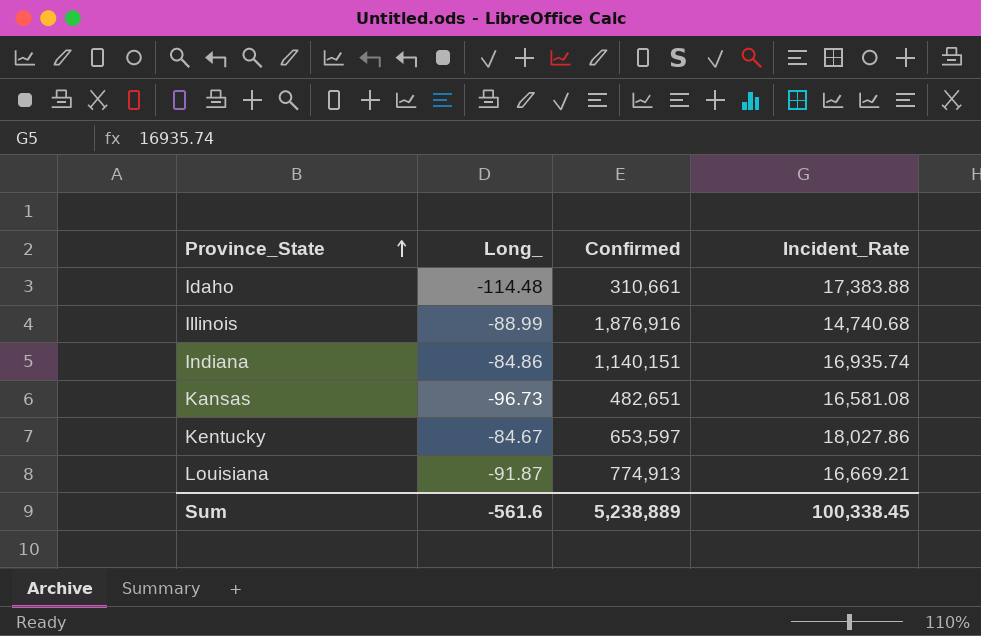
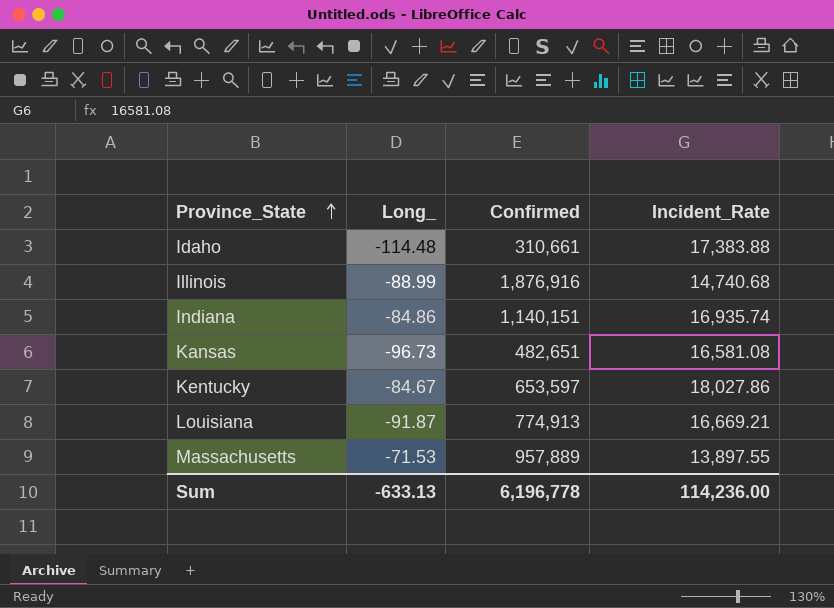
row Massachusetts: none -> -71.53 | 957,889 | 13,897.55
Sum | Long_: -561.6 -> -633.13
Sum | Confirmed: 5,238,889 -> 6,196,778
Sum | Incident_Rate: 100,338.45 -> 114,236.00

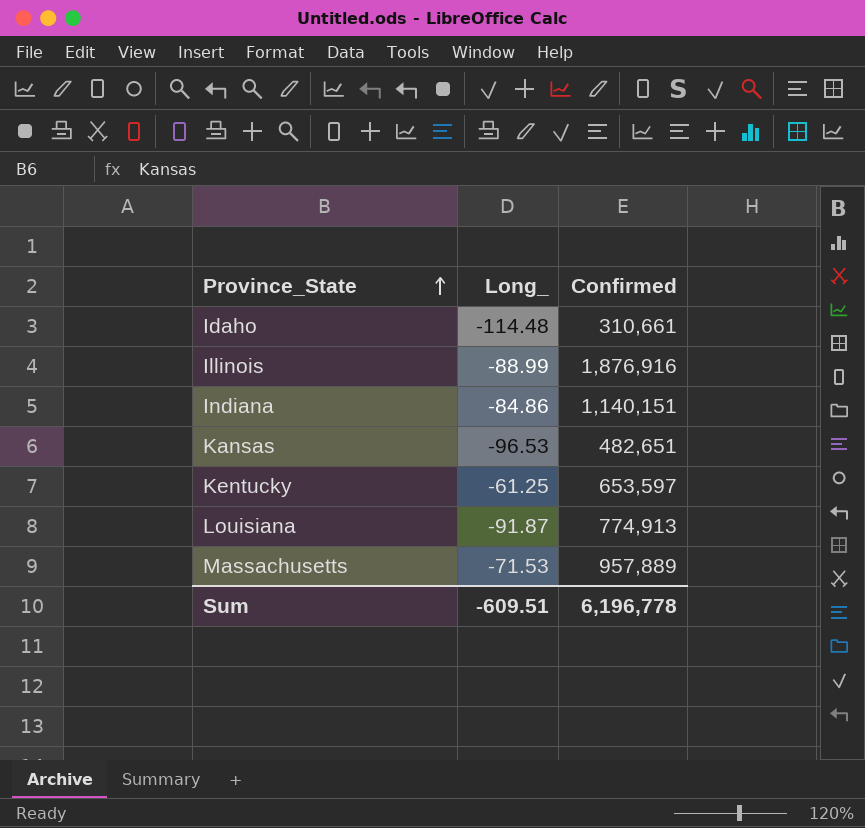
column Incident_Rate | position: 4 -> none
Kansas | Long_: -96.73 -> -96.53
Kentucky | Long_: -84.67 -> -61.25
Sum | Long_: -633.13 -> -609.51

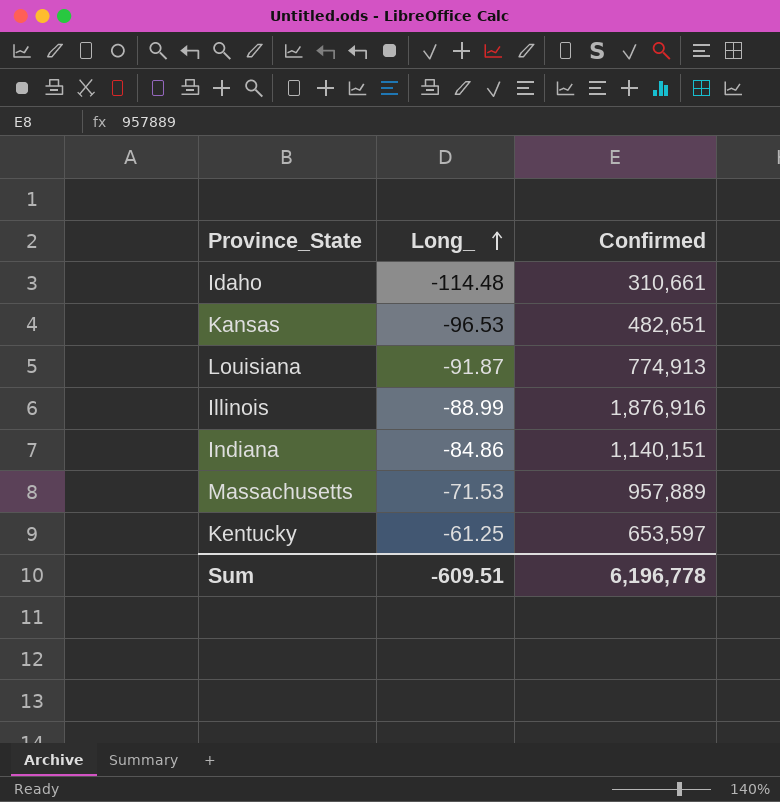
row order: Province_State ascending -> Long_ ascending

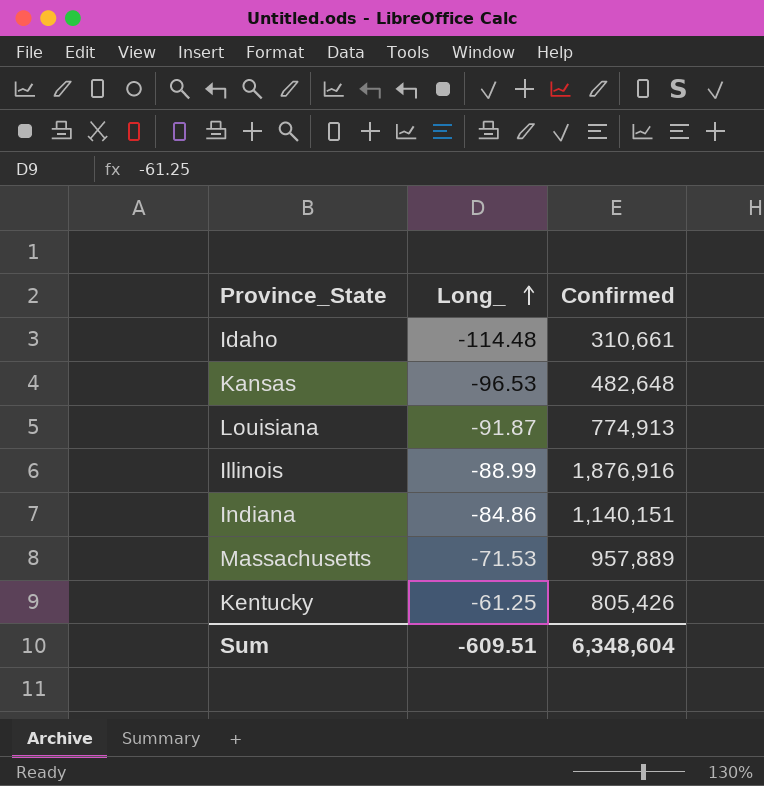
Kansas | Confirmed: 482,651 -> 482,648
Kentucky | Confirmed: 653,597 -> 805,426
Sum | Confirmed: 6,196,778 -> 6,348,604

